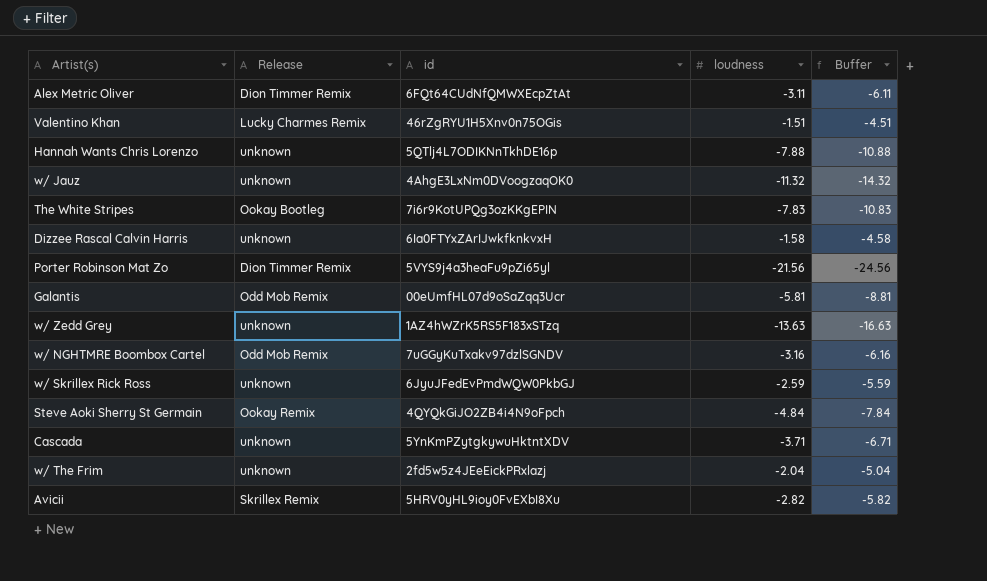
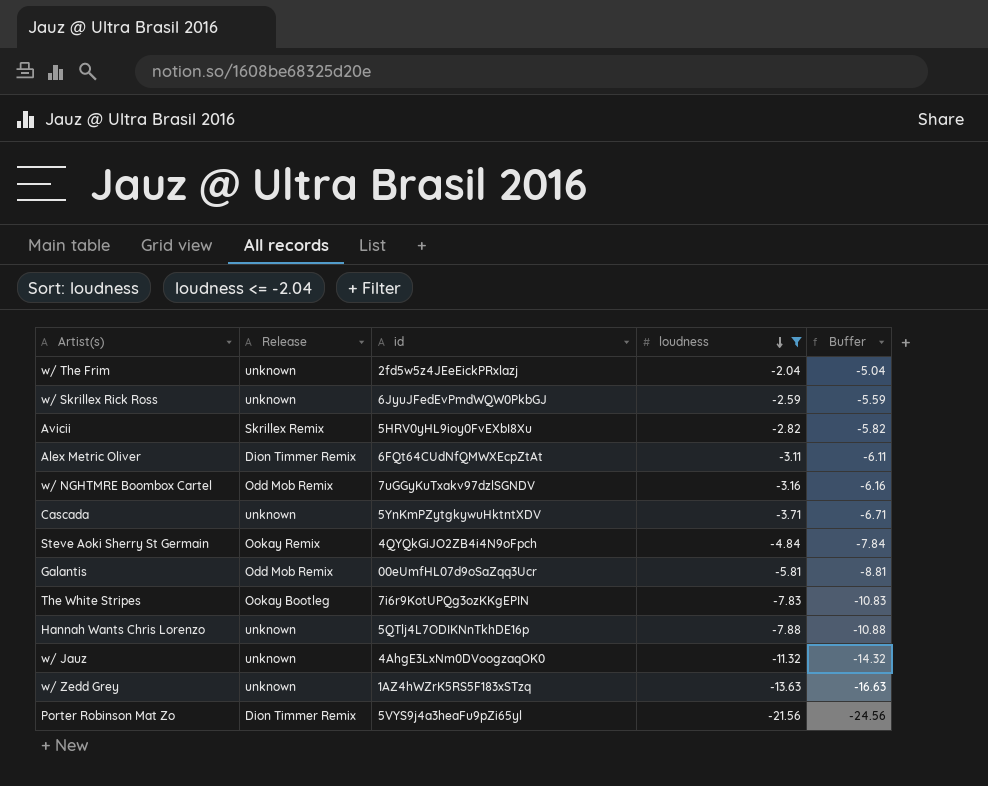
filter: none -> loudness <= -2.04
row order: none -> loudness descending

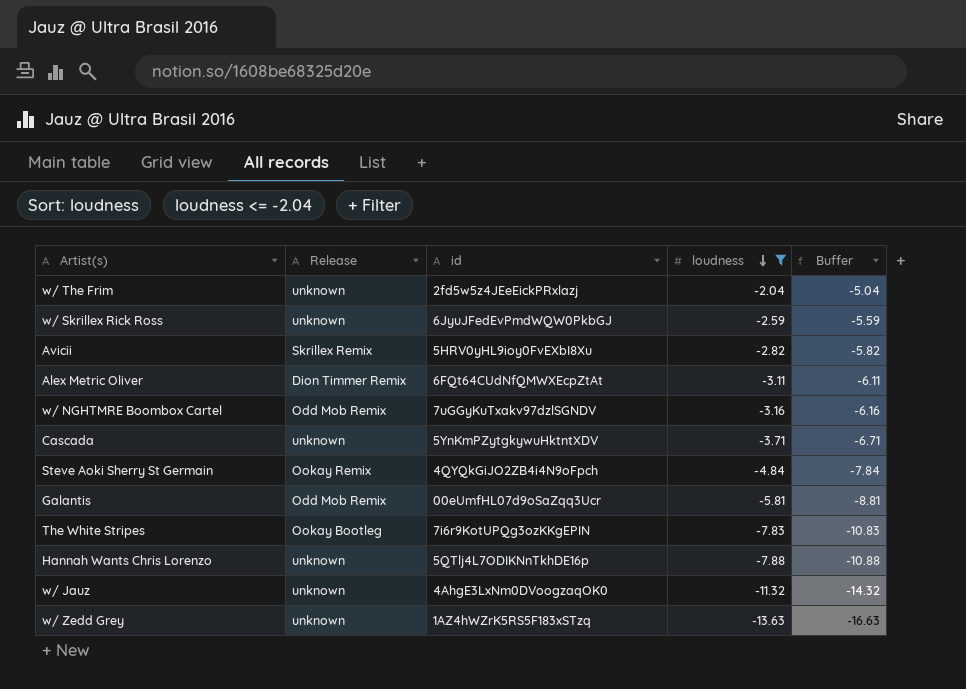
row Porter Robinson Mat Zo: Dion Timmer Remix | 5VYS9j4a3heaFu9pZi65yl | -21.56 | -24.56 -> none

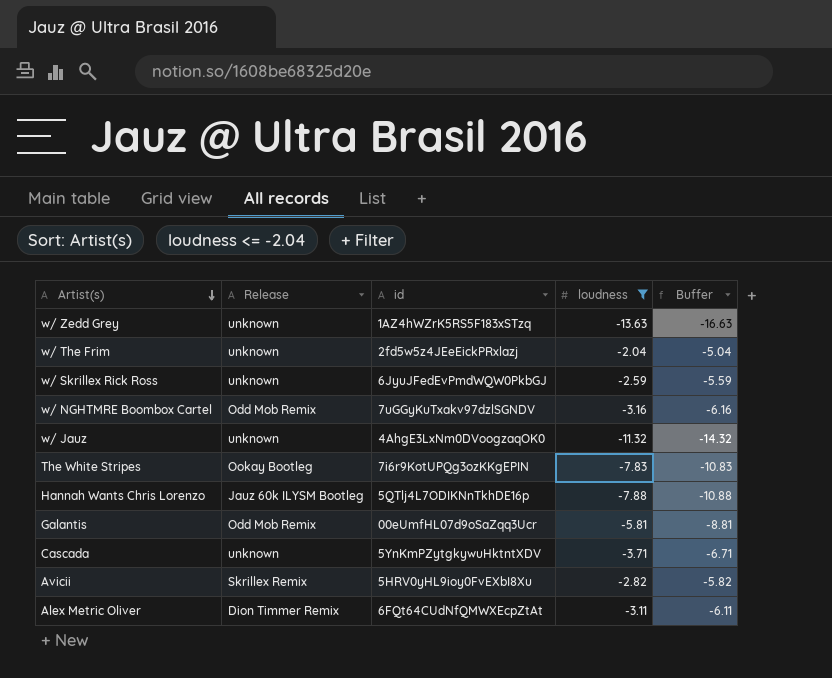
row order: loudness descending -> Artist(s) descending
row Steve Aoki Sherry St Germain: Ookay Remix | 4QYQkGiJO2ZB4i4N9oFpch | -4.84 | -7.84 -> none
Hannah Wants Chris Lorenzo | Release: unknown -> Jauz 60k ILYSM Bootleg

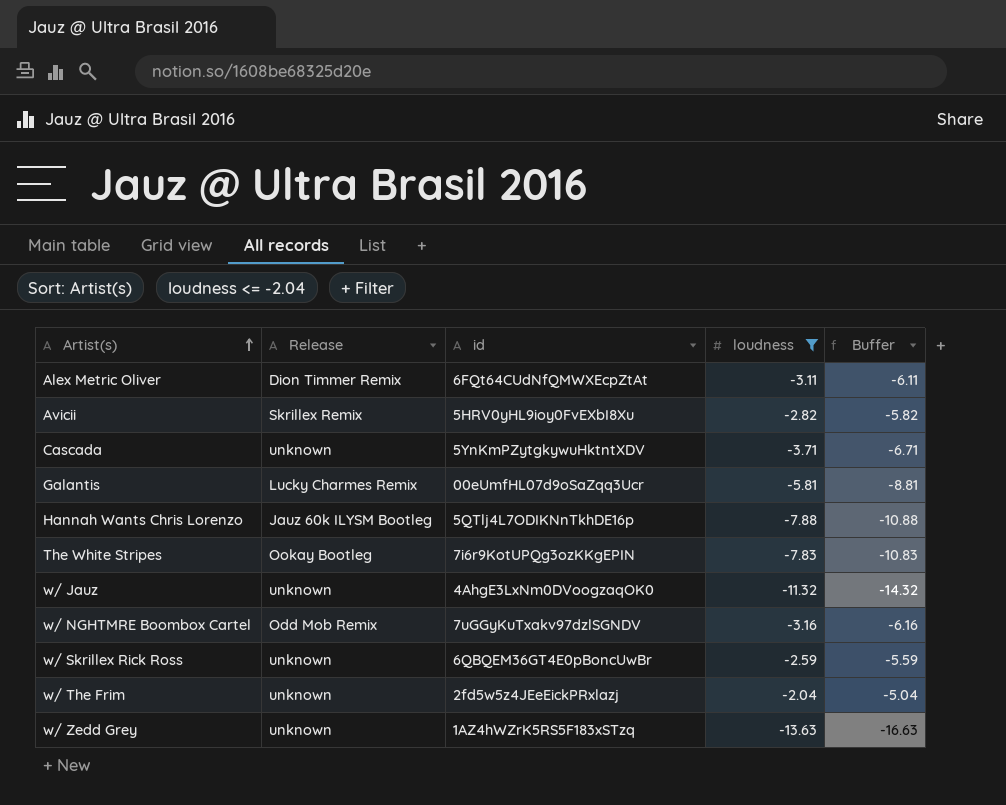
row order: Artist(s) descending -> Artist(s) ascending
Galantis | Release: Odd Mob Remix -> Lucky Charmes Remix
w/ Skrillex Rick Ross | id: 6JyuJFedEvPmdWQW0PkbGJ -> 6QBQEM36GT4E0pBoncUwBr

